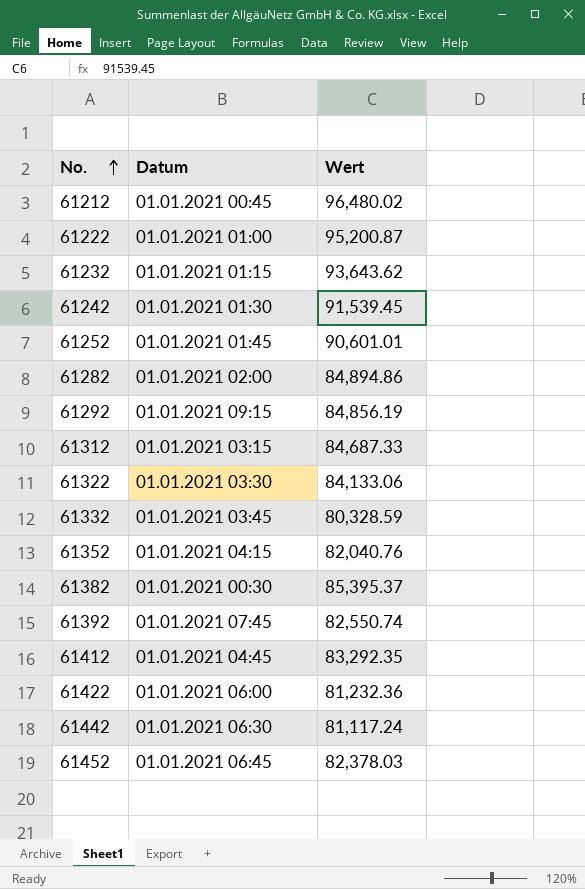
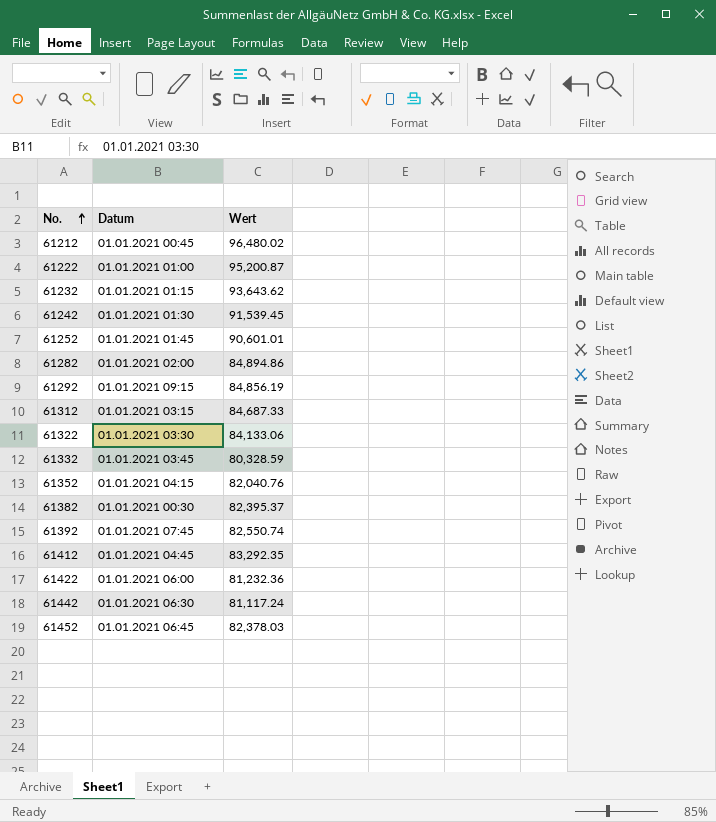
61382 | Wert: 85,395.37 -> 82,395.37

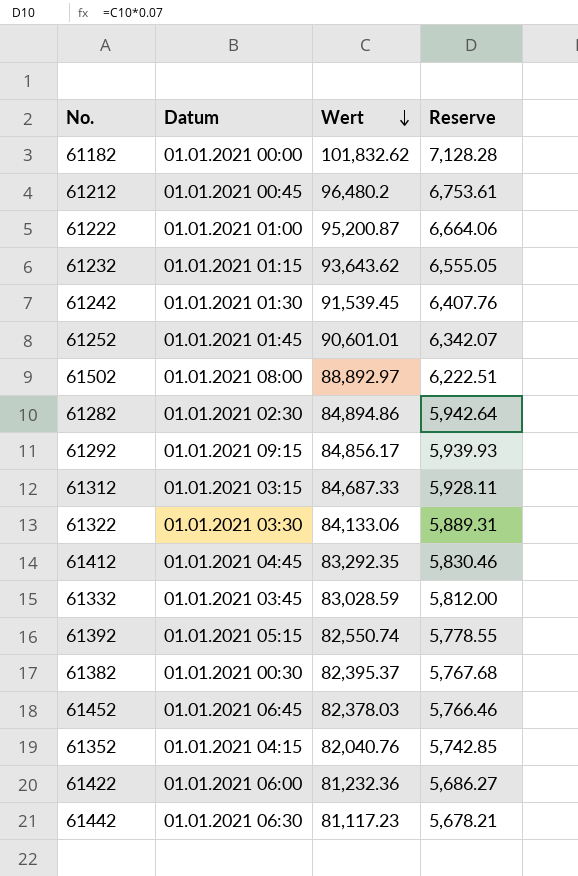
row order: No. ascending -> Wert descending
column Reserve | formula: none -> [Wert] * 0.07
row 61182: none -> 01.01.2021 00:00 | 101,832.62 | 7,128.28
61212 | Wert: 96,480.02 -> 96,480.2
row 61502: none -> 01.01.2021 08:00 | 88,892.97 | 6,222.51
61282 | Datum: 01.01.2021 02:00 -> 01.01.2021 02:30
61292 | Wert: 84,856.19 -> 84,856.17
61332 | Wert: 80,328.59 -> 83,028.59
61392 | Datum: 01.01.2021 07:45 -> 01.01.2021 05:15
61442 | Wert: 81,117.24 -> 81,117.23

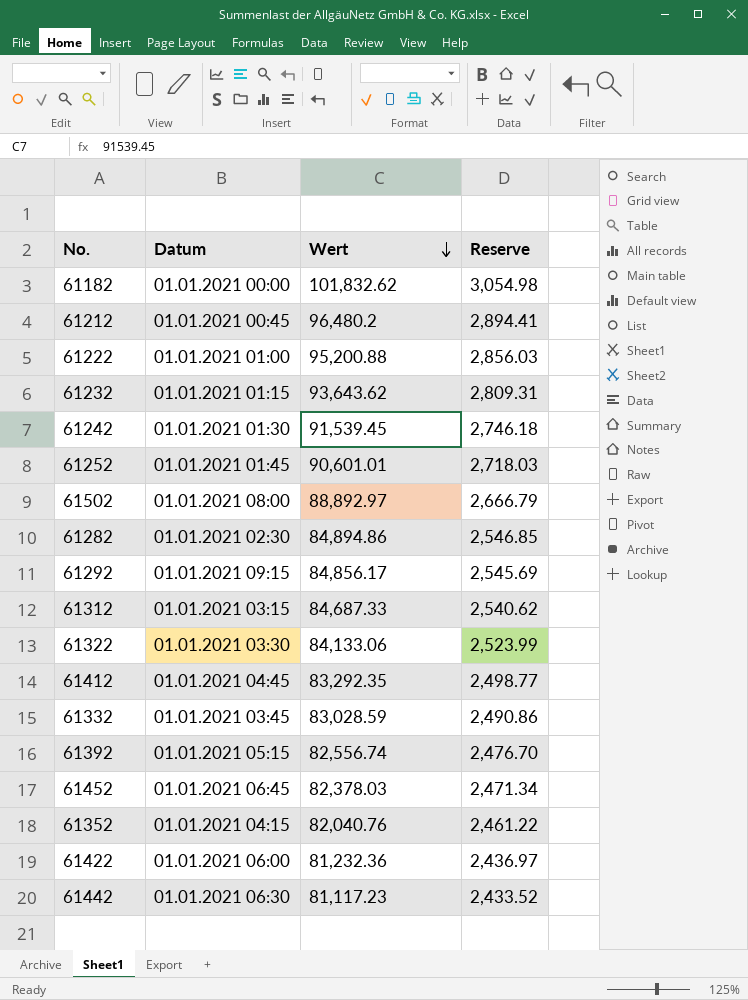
column Reserve | formula: [Wert] * 0.07 -> [Wert] * 0.03
row 61382: 01.01.2021 00:30 | 82,395.37 | 5,767.68 -> none
61222 | Wert: 95,200.87 -> 95,200.88
61392 | Wert: 82,550.74 -> 82,556.74

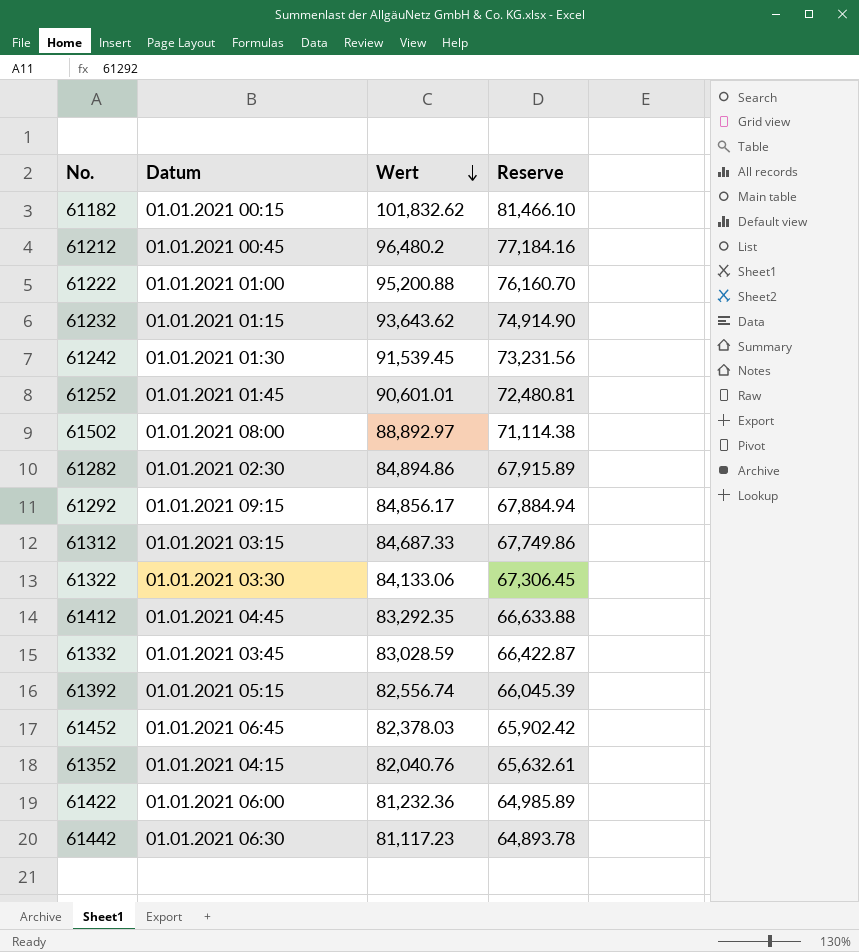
column Reserve | formula: [Wert] * 0.03 -> [Wert] * 0.8
61182 | Datum: 01.01.2021 00:00 -> 01.01.2021 00:15

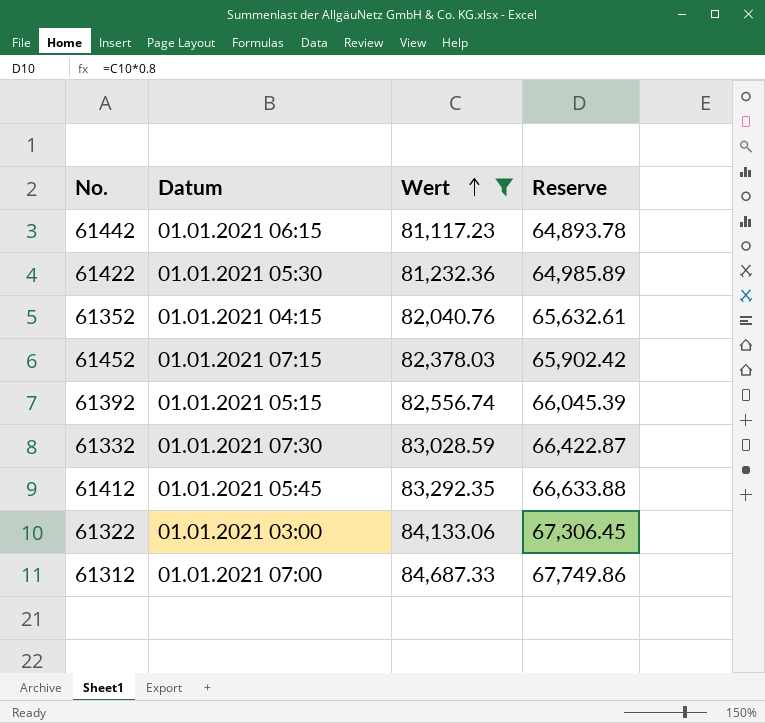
filter: none -> Wert <= 84,687.33
row order: Wert descending -> Wert ascending
61442 | Datum: 01.01.2021 06:30 -> 01.01.2021 06:15
61422 | Datum: 01.01.2021 06:00 -> 01.01.2021 05:30
61452 | Datum: 01.01.2021 06:45 -> 01.01.2021 07:15
61332 | Datum: 01.01.2021 03:45 -> 01.01.2021 07:30
61412 | Datum: 01.01.2021 04:45 -> 01.01.2021 05:45
61322 | Datum: 01.01.2021 03:30 -> 01.01.2021 03:00
61312 | Datum: 01.01.2021 03:15 -> 01.01.2021 07:00

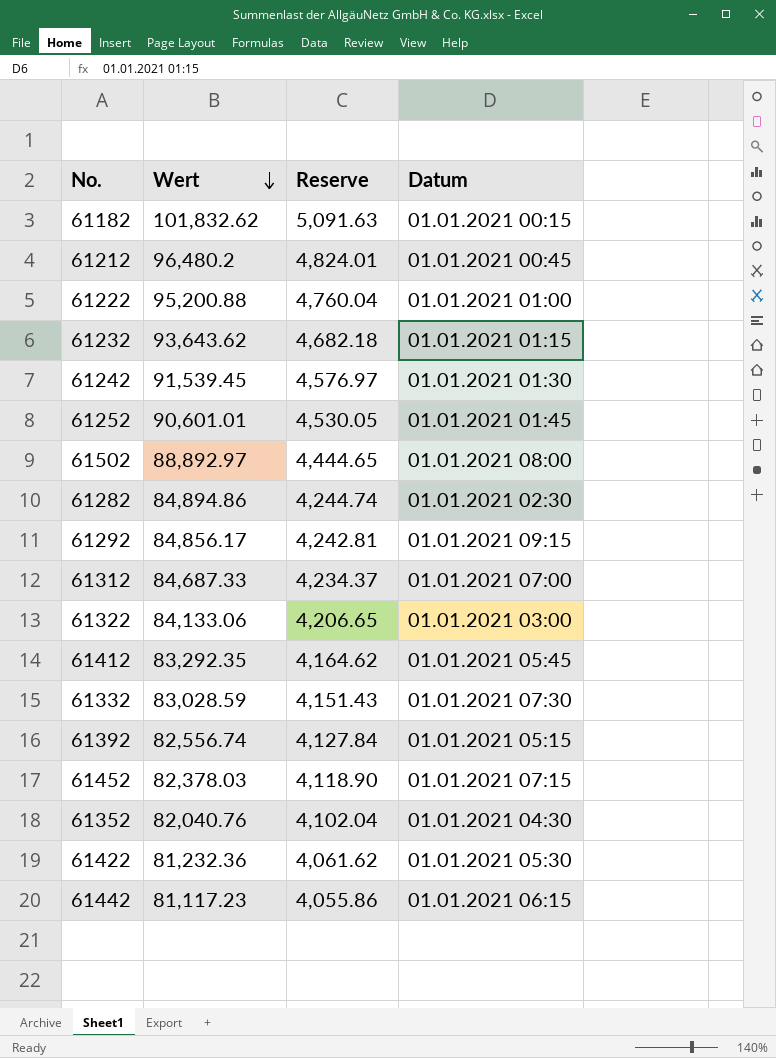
filter: Wert <= 84,687.33 -> none
row order: Wert ascending -> Wert descending
column Reserve | formula: [Wert] * 0.8 -> [Wert] * 0.05
column Datum | position: 2 -> 4
61352 | Datum: 01.01.2021 04:15 -> 01.01.2021 04:30

